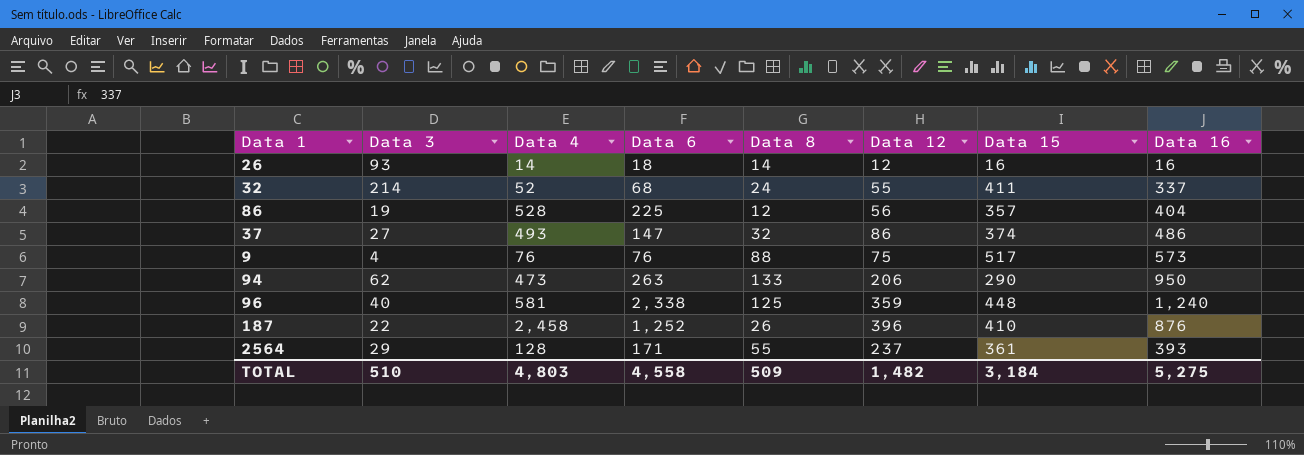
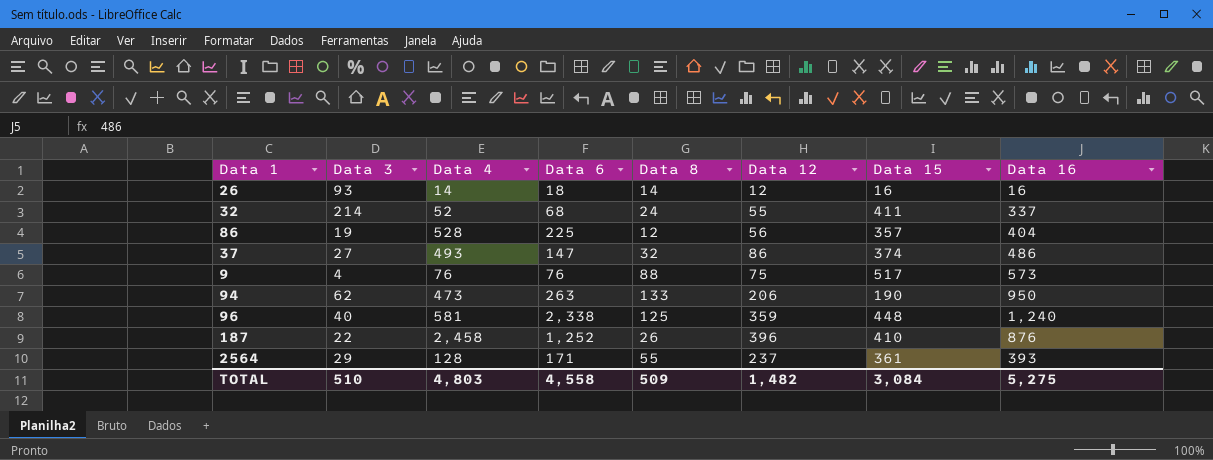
94 | Data 15: 290 -> 190
TOTAL | Data 15: 3,184 -> 3,084

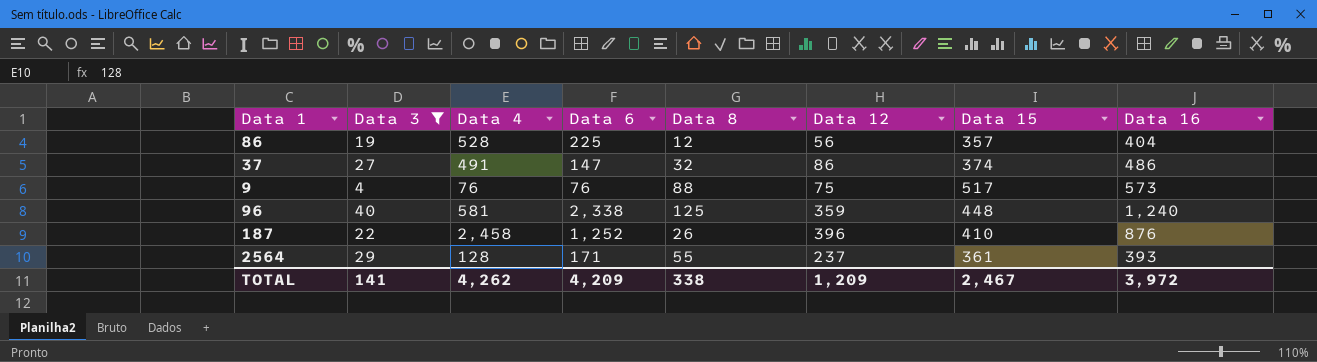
filter: none -> Data 3 <= 40
37 | Data 4: 493 -> 491
TOTAL | Data 3: 510 -> 141
TOTAL | Data 4: 4,803 -> 4,262
TOTAL | Data 6: 4,558 -> 4,209
TOTAL | Data 8: 509 -> 338
TOTAL | Data 12: 1,482 -> 1,209
TOTAL | Data 15: 3,084 -> 2,467
TOTAL | Data 16: 5,275 -> 3,972

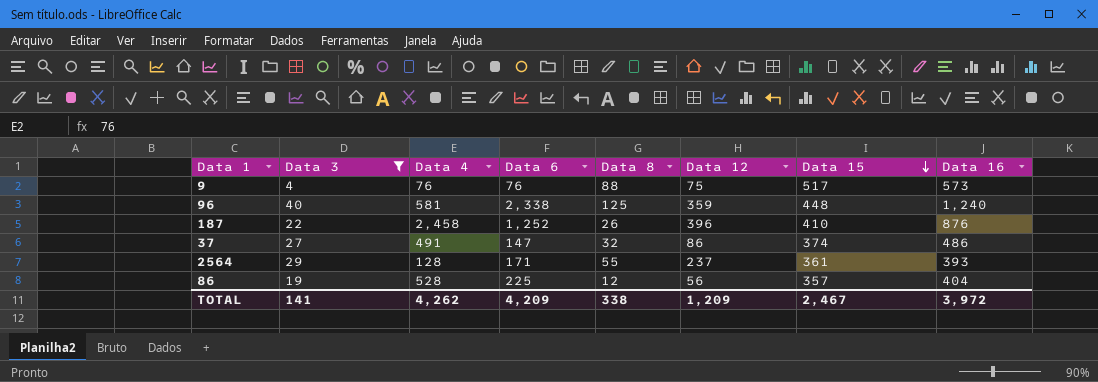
row order: none -> Data 15 descending

